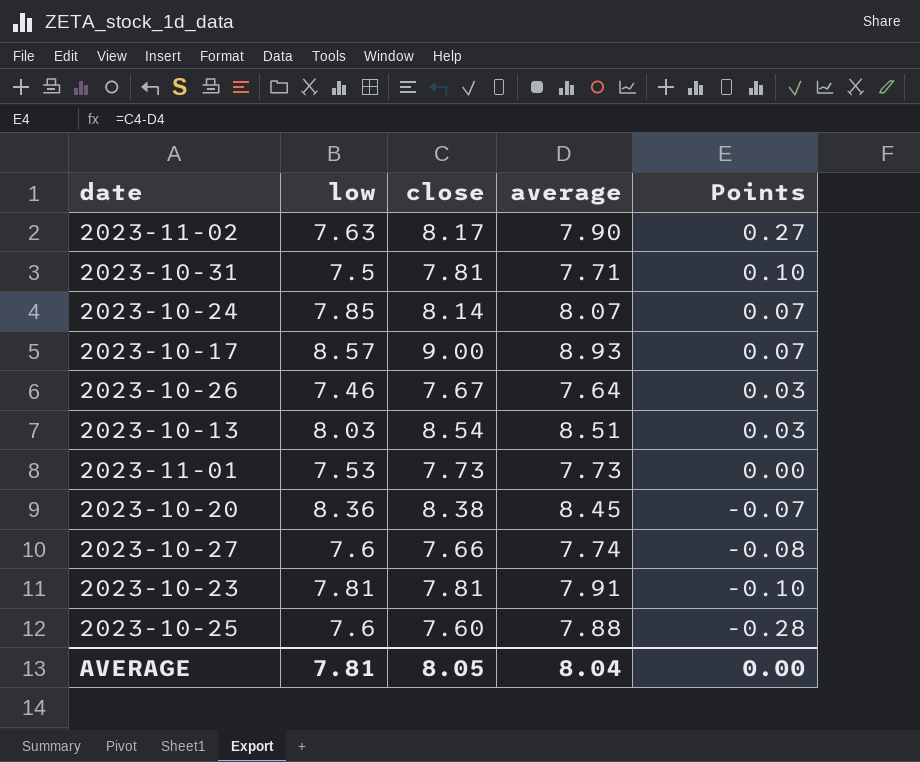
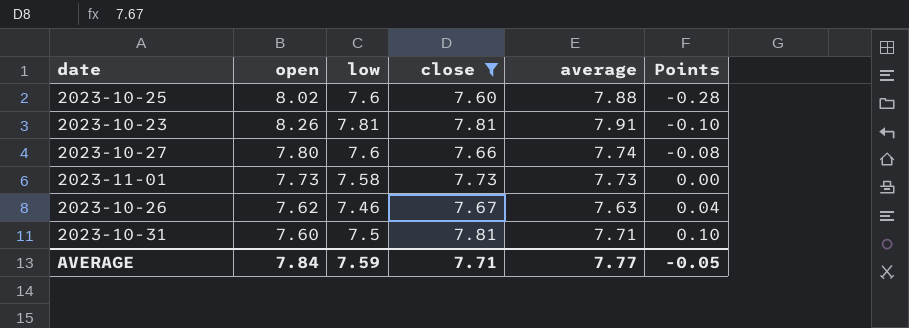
filter: none -> close <= 7.81
row order: Points descending -> Points ascending
column open | position: none -> 2
2023-11-01 | low: 7.53 -> 7.58
2023-10-26 | average: 7.64 -> 7.63
2023-10-26 | Points: 0.03 -> 0.04
AVERAGE | low: 7.81 -> 7.59
AVERAGE | close: 8.05 -> 7.71
AVERAGE | average: 8.04 -> 7.77
AVERAGE | Points: 0.00 -> -0.05

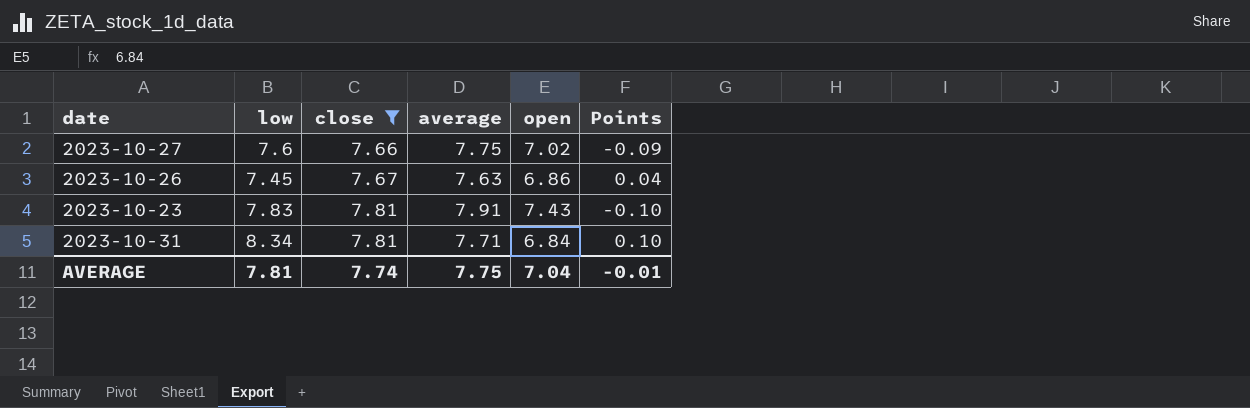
row order: Points ascending -> close ascending
column open | position: 2 -> 5
row 2023-10-25: 8.02 | 7.6 | 7.60 | 7.88 | -0.28 -> none
row 2023-11-01: 7.73 | 7.58 | 7.73 | 7.73 | 0.00 -> none
2023-10-27 | average: 7.74 -> 7.75
2023-10-27 | open: 7.80 -> 7.02
2023-10-27 | Points: -0.08 -> -0.09
2023-10-26 | low: 7.46 -> 7.45
2023-10-26 | open: 7.62 -> 6.86
2023-10-23 | low: 7.81 -> 7.83
2023-10-23 | open: 8.26 -> 7.43
2023-10-31 | low: 7.5 -> 8.34
2023-10-31 | open: 7.60 -> 6.84
AVERAGE | low: 7.59 -> 7.81
AVERAGE | close: 7.71 -> 7.74
AVERAGE | average: 7.77 -> 7.75
AVERAGE | open: 7.84 -> 7.04
AVERAGE | Points: -0.05 -> -0.01

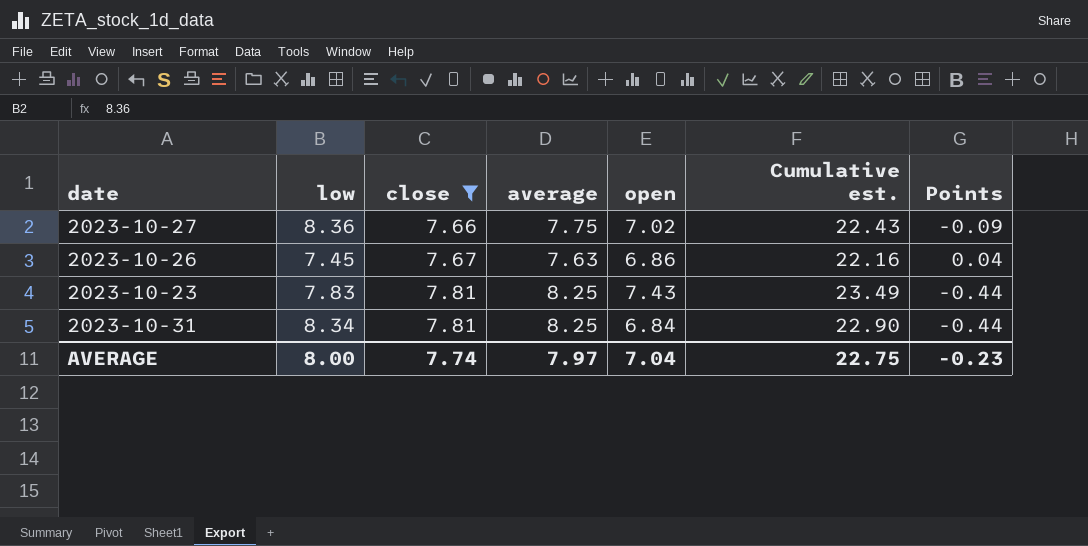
column Cumulative est. | formula: none -> [close] + [average] + [open]
2023-10-27 | low: 7.6 -> 8.36
2023-10-23 | average: 7.91 -> 8.25
2023-10-23 | Points: -0.10 -> -0.44
2023-10-31 | average: 7.71 -> 8.25
2023-10-31 | Points: 0.10 -> -0.44
AVERAGE | low: 7.81 -> 8.00
AVERAGE | average: 7.75 -> 7.97
AVERAGE | Points: -0.01 -> -0.23

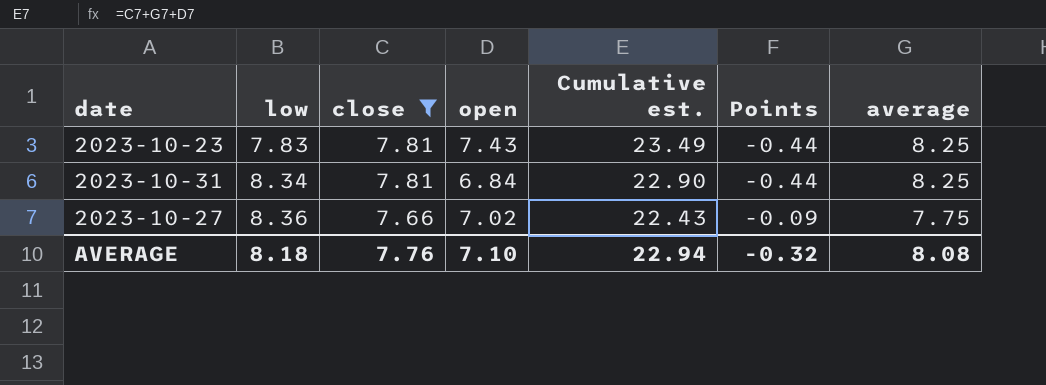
row order: close ascending -> low ascending
column average | position: 4 -> 7
row 2023-10-26: 7.45 | 7.67 | 7.63 | 6.86 | 22.16 | 0.04 -> none
AVERAGE | low: 8.00 -> 8.18
AVERAGE | close: 7.74 -> 7.76
AVERAGE | open: 7.04 -> 7.10
AVERAGE | Cumulative est.: 22.75 -> 22.94
AVERAGE | Points: -0.23 -> -0.32
AVERAGE | average: 7.97 -> 8.08

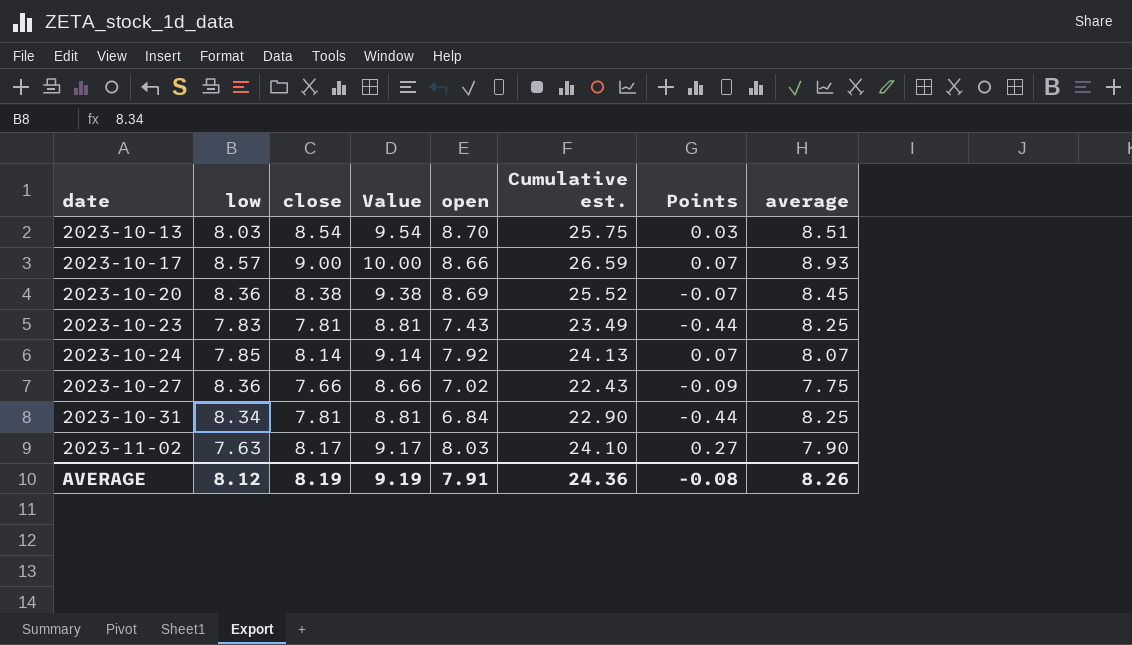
filter: close <= 7.81 -> none
row order: low ascending -> date ascending
column Value | formula: none -> [close] + 1
AVERAGE | low: 8.18 -> 8.12
AVERAGE | close: 7.76 -> 8.19
AVERAGE | open: 7.10 -> 7.91
AVERAGE | Cumulative est.: 22.94 -> 24.36
AVERAGE | Points: -0.32 -> -0.08
AVERAGE | average: 8.08 -> 8.26

